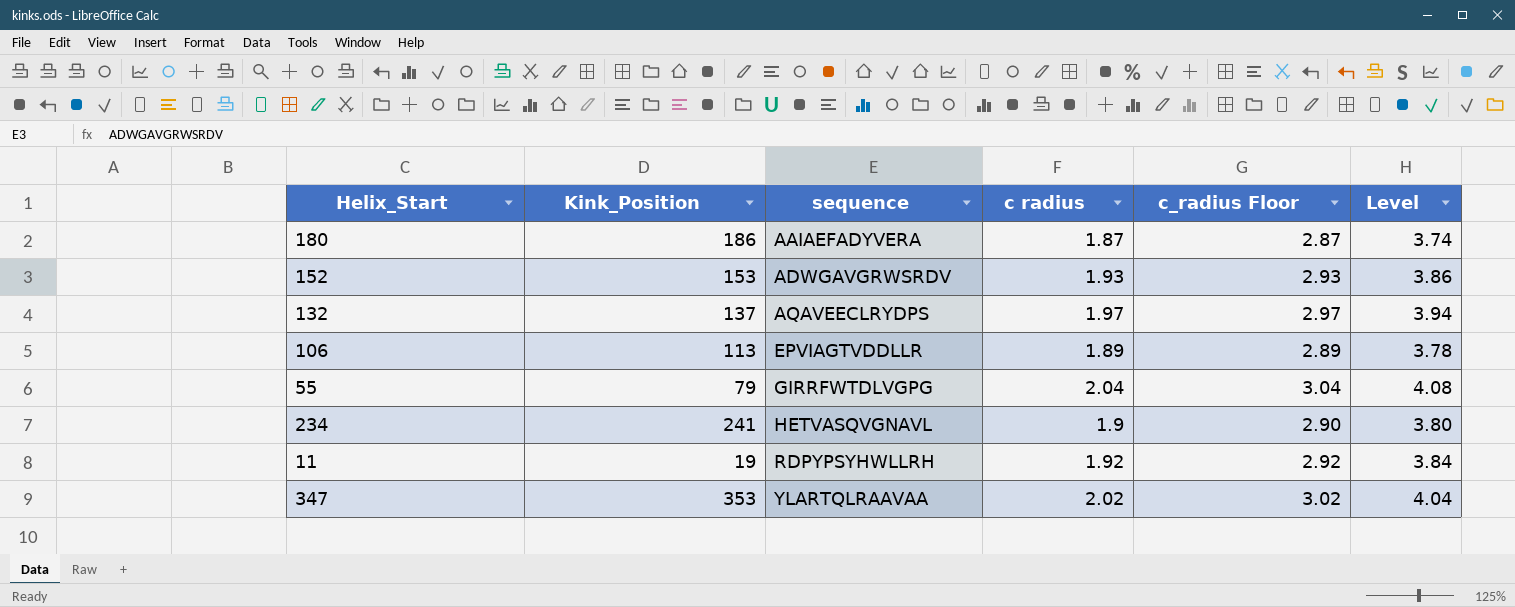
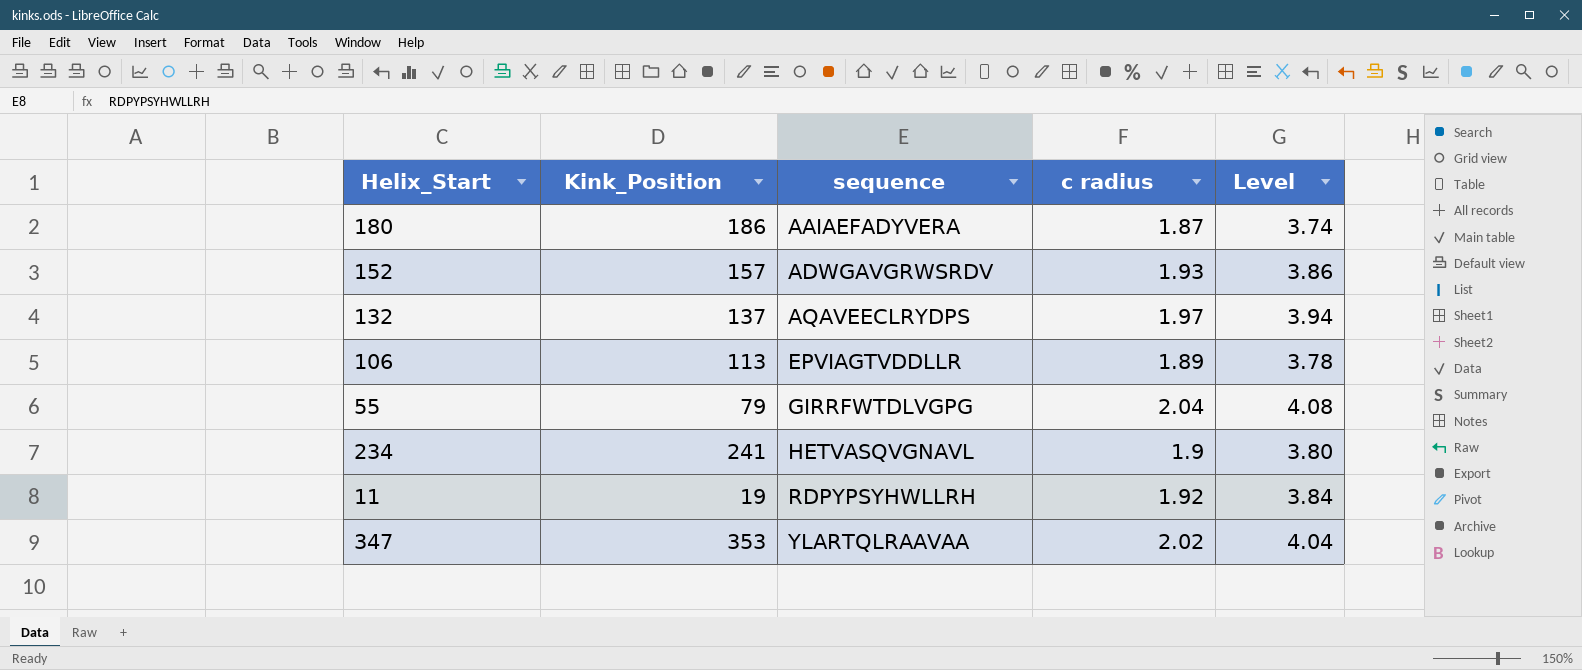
column c_radius Floor | formula: [c radius] + 1 -> none
152 | Kink_Position: 153 -> 157

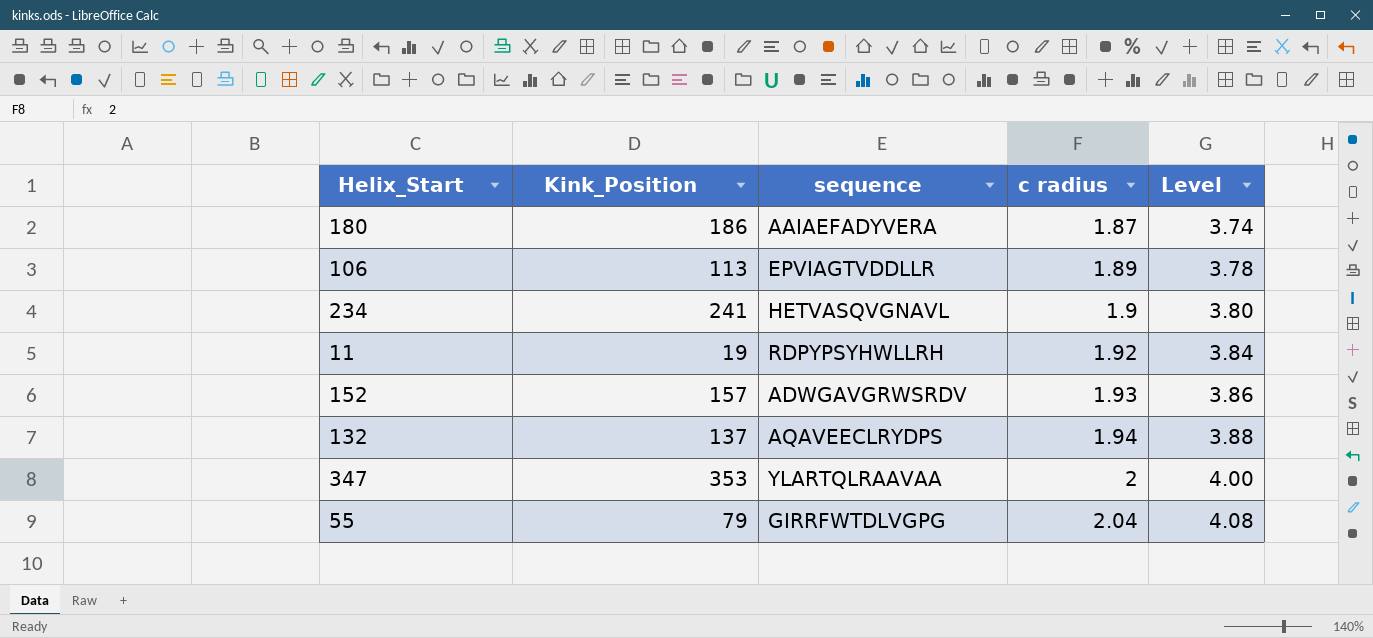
row order: sequence ascending -> c radius ascending
132 | c radius: 1.97 -> 1.94
132 | Level: 3.94 -> 3.88
347 | c radius: 2.02 -> 2
347 | Level: 4.04 -> 4.00

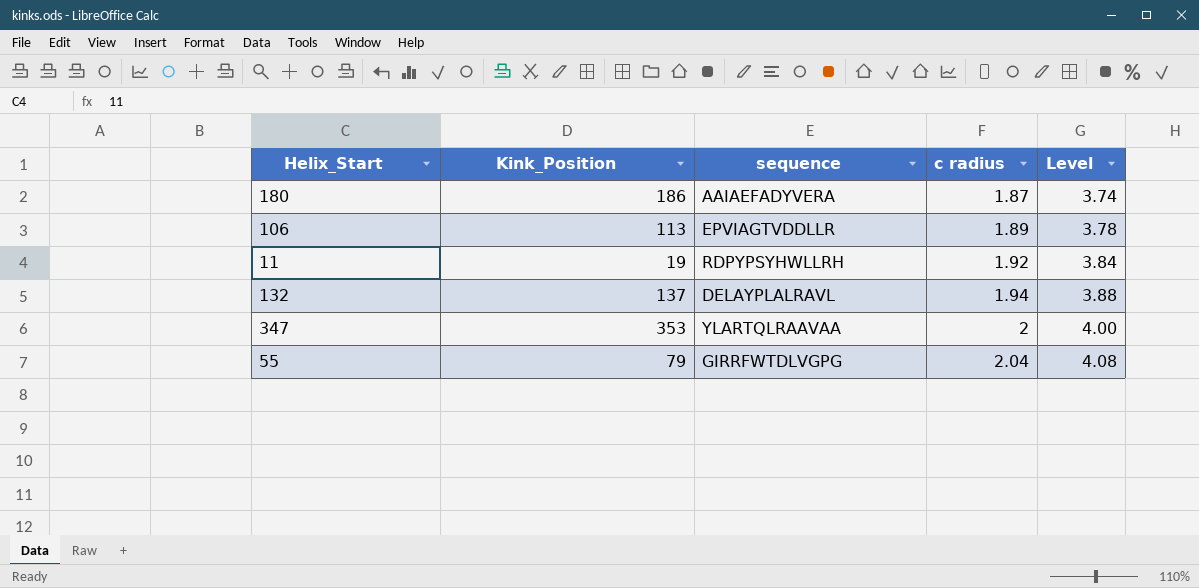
row 234: 241 | HETVASQVGNAVL | 1.9 | 3.80 -> none
row 152: 157 | ADWGAVGRWSRDV | 1.93 | 3.86 -> none
132 | sequence: AQAVEECLRYDPS -> DELAYPLALRAVL

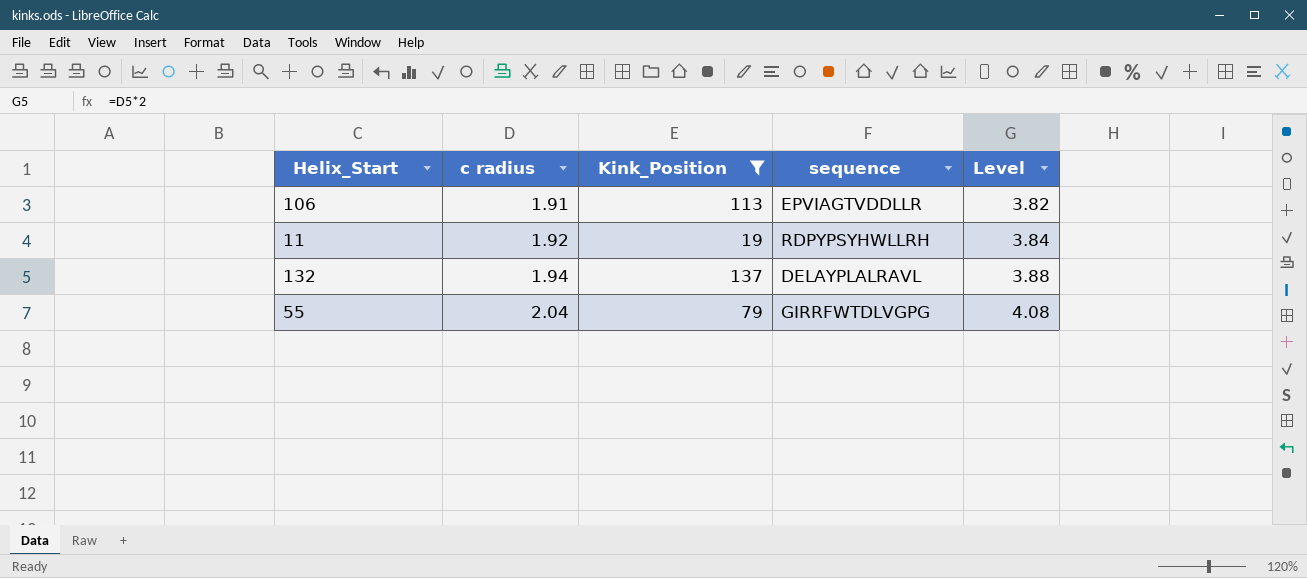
filter: none -> Kink_Position <= 137
column c radius | position: 4 -> 2
106 | c radius: 1.89 -> 1.91
106 | Level: 3.78 -> 3.82

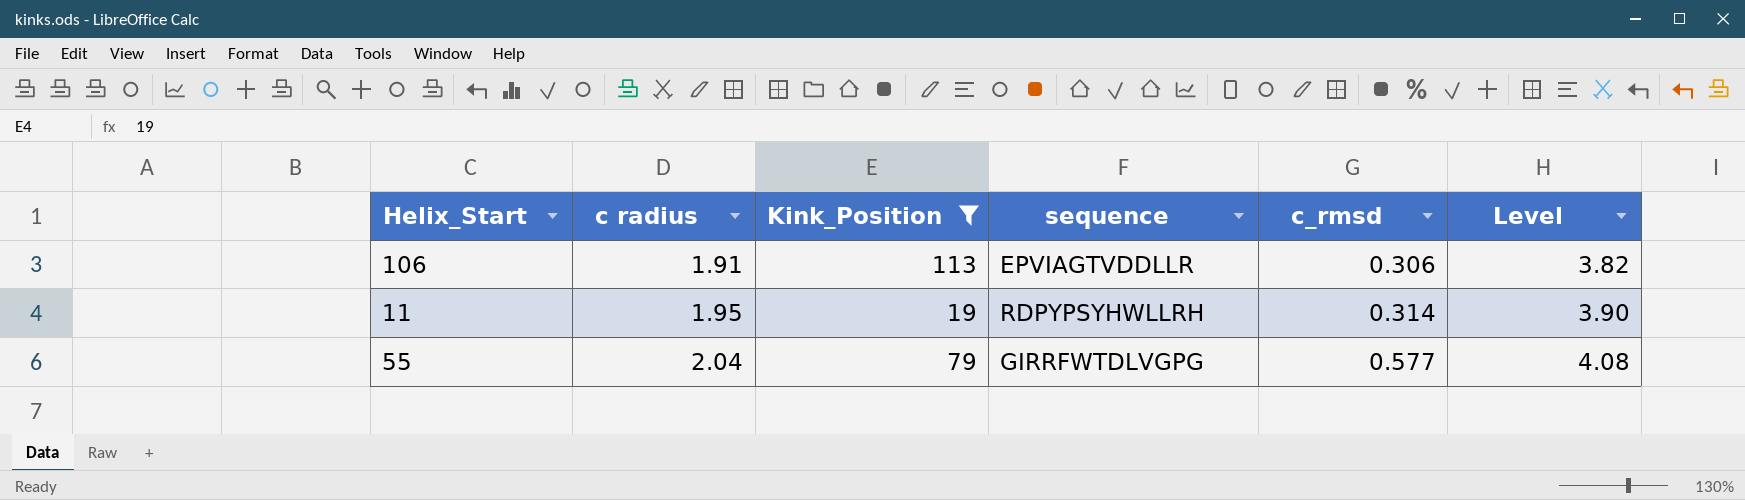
column c_rmsd | position: none -> 5
row 132: 1.94 | 137 | DELAYPLALRAVL | 3.88 -> none
11 | c radius: 1.92 -> 1.95
11 | Level: 3.84 -> 3.90

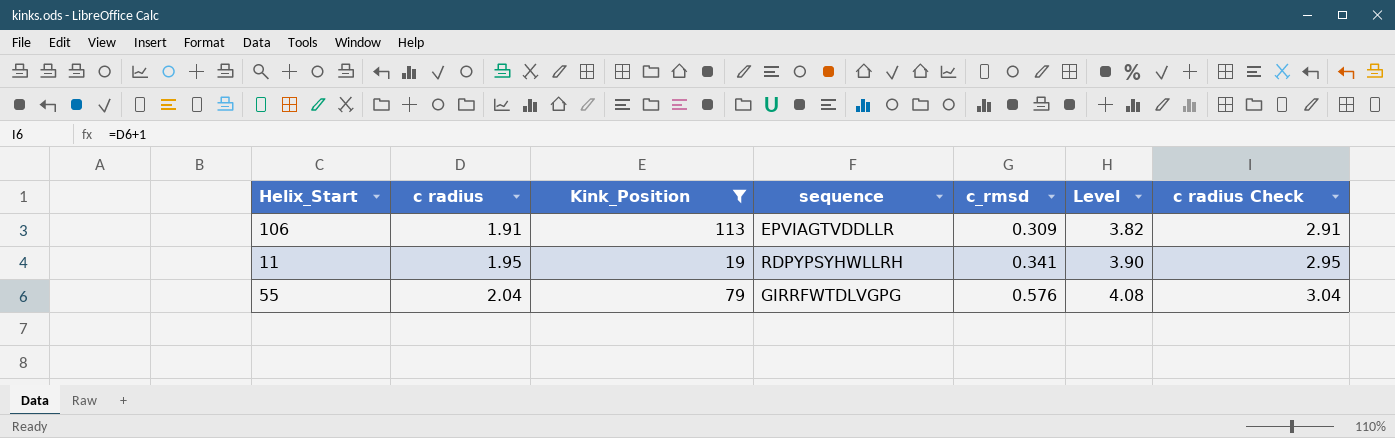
column c radius Check | formula: none -> [c radius] + 1
106 | c_rmsd: 0.306 -> 0.309
11 | c_rmsd: 0.314 -> 0.341
55 | c_rmsd: 0.577 -> 0.576

